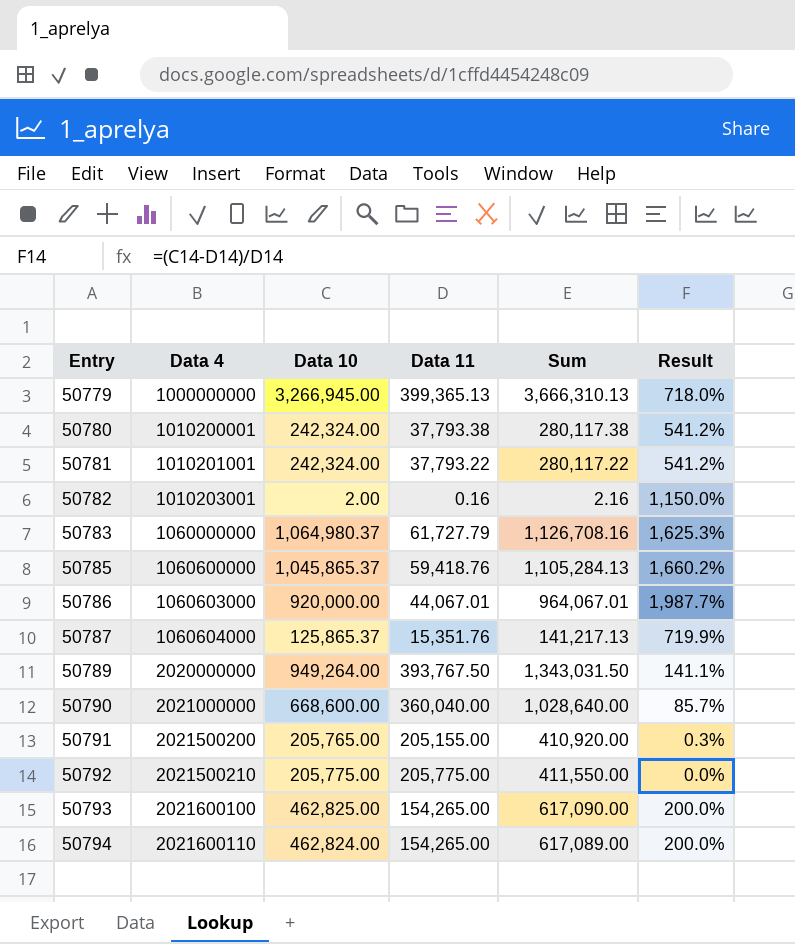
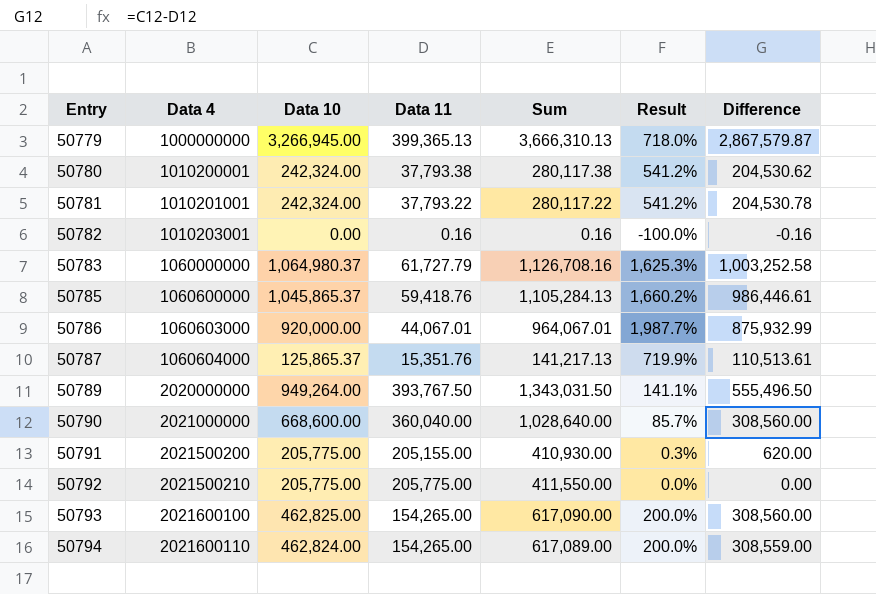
column Difference | formula: none -> [Data 10] - [Data 11]
50782 | Data 10: 2.00 -> 0.00
50782 | Sum: 2.16 -> 0.16
50782 | Result: 1,150.0% -> -100.0%
50791 | Data 10: 205,765.00 -> 205,775.00
50791 | Sum: 410,920.00 -> 410,930.00

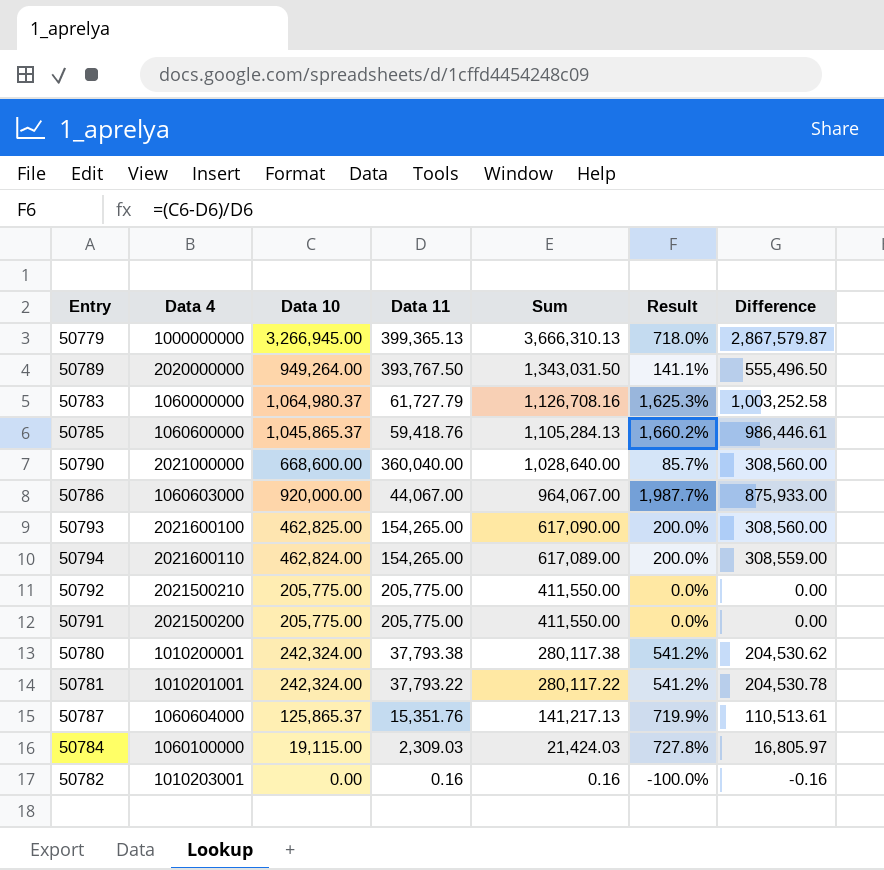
row order: Entry ascending -> Sum descending
50786 | Data 11: 44,067.01 -> 44,067.00
50786 | Sum: 964,067.01 -> 964,067.00
50786 | Difference: 875,932.99 -> 875,933.00
50791 | Data 11: 205,155.00 -> 205,775.00
50791 | Sum: 410,930.00 -> 411,550.00
50791 | Result: 0.3% -> 0.0%
50791 | Difference: 620.00 -> 0.00
row 50784: none -> 1060100000 | 19,115.00 | 2,309.03 | 21,424.03 | 727.8% | 16,805.97

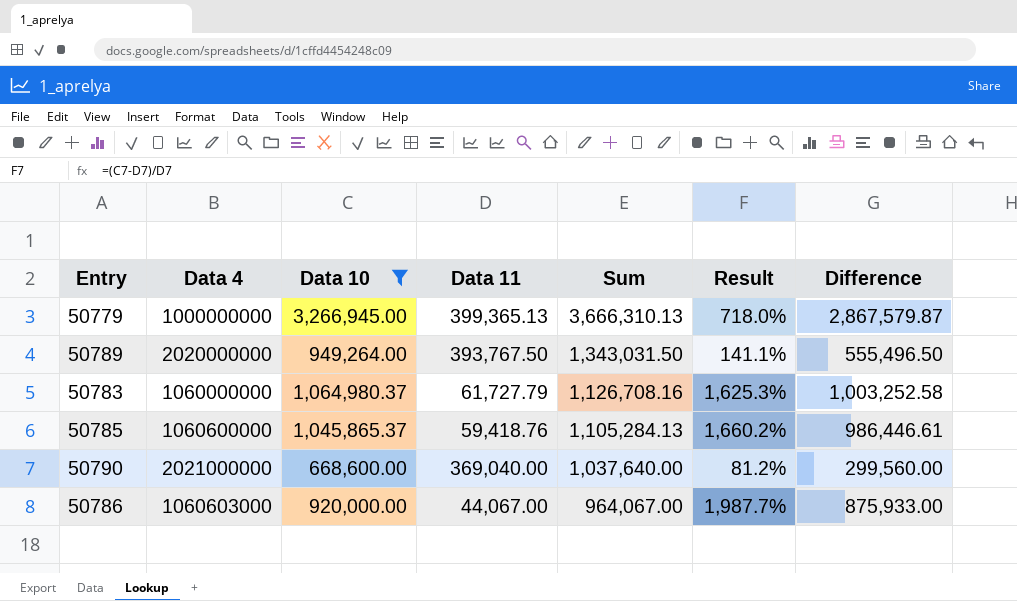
filter: none -> Data 10 >= 668,600.00
50790 | Data 11: 360,040.00 -> 369,040.00
50790 | Sum: 1,028,640.00 -> 1,037,640.00
50790 | Result: 85.7% -> 81.2%
50790 | Difference: 308,560.00 -> 299,560.00

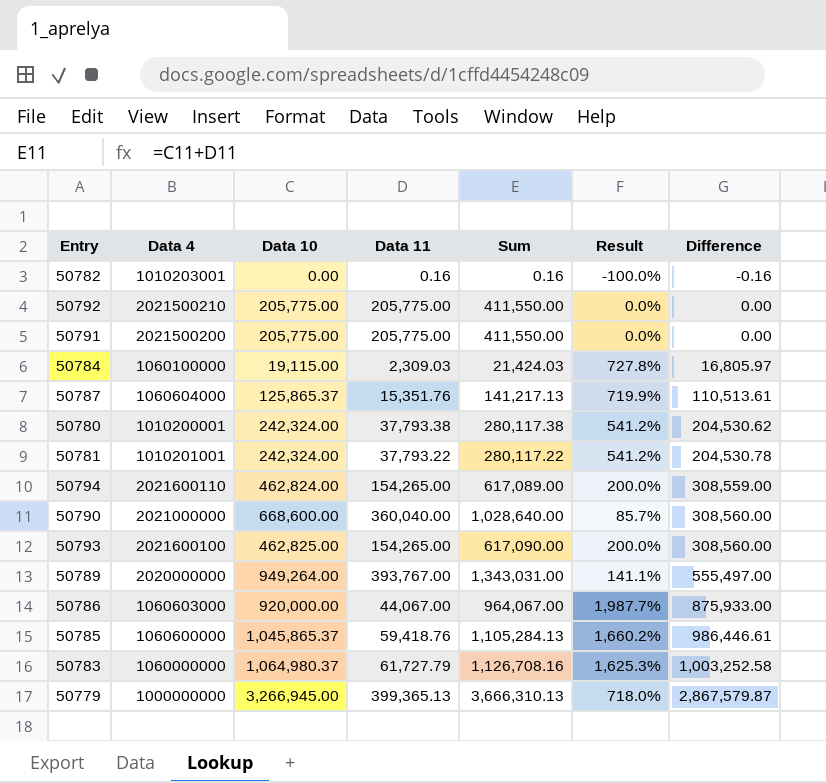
filter: Data 10 >= 668,600.00 -> none
row order: Sum descending -> Difference ascending
50790 | Data 11: 369,040.00 -> 360,040.00
50790 | Sum: 1,037,640.00 -> 1,028,640.00
50790 | Result: 81.2% -> 85.7%
50790 | Difference: 299,560.00 -> 308,560.00
50789 | Data 11: 393,767.50 -> 393,767.00
50789 | Sum: 1,343,031.50 -> 1,343,031.00
50789 | Difference: 555,496.50 -> 555,497.00

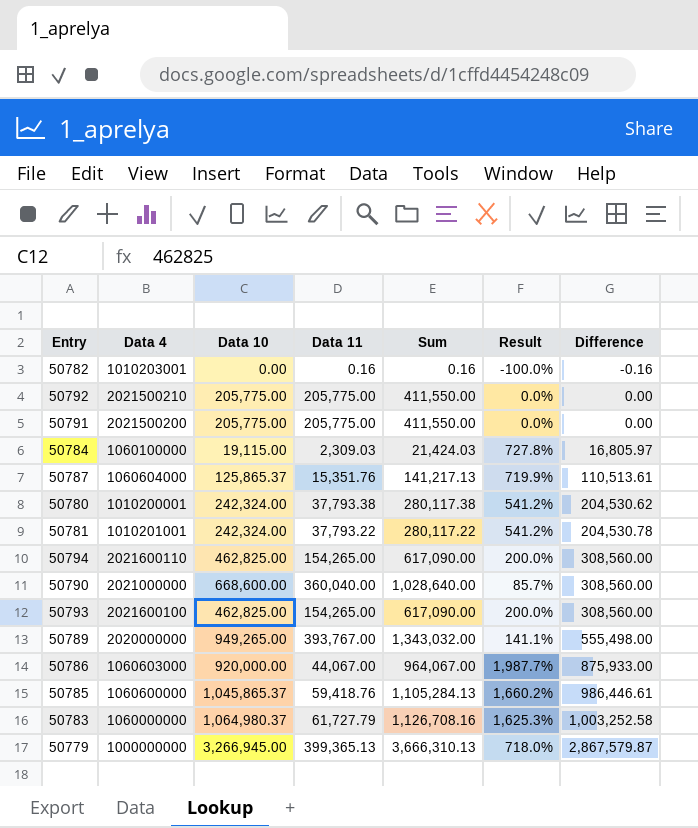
50794 | Data 10: 462,824.00 -> 462,825.00
50794 | Sum: 617,089.00 -> 617,090.00
50794 | Difference: 308,559.00 -> 308,560.00
50789 | Data 10: 949,264.00 -> 949,265.00
50789 | Sum: 1,343,031.00 -> 1,343,032.00
50789 | Difference: 555,497.00 -> 555,498.00

